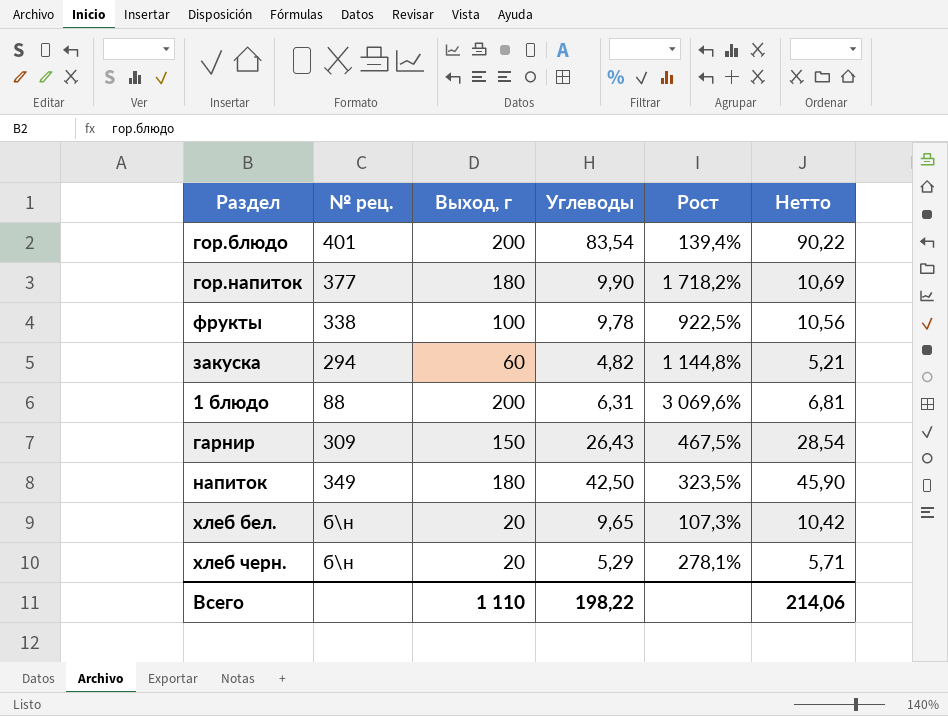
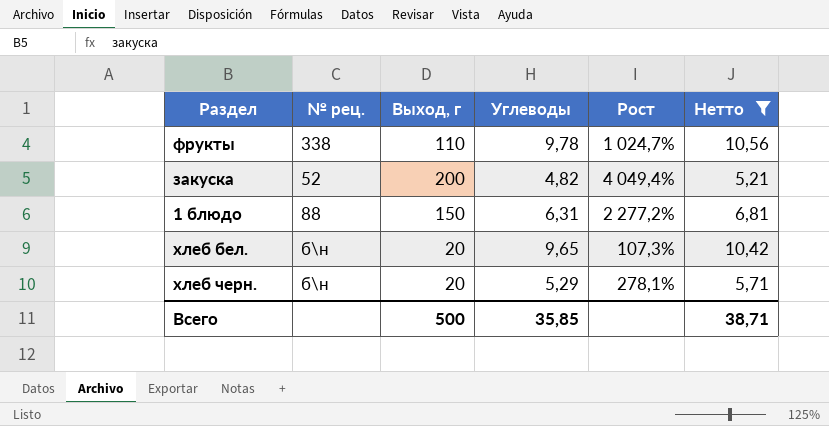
filter: none -> Нетто <= 10,56
фрукты | Выход, г: 100 -> 110
фрукты | Рост: 922,5% -> 1 024,7%
закуска | № рец.: 294 -> 52
закуска | Выход, г: 60 -> 200
закуска | Рост: 1 144,8% -> 4 049,4%
1 блюдо | Выход, г: 200 -> 150
1 блюдо | Рост: 3 069,6% -> 2 277,2%
Всего | Выход, г: 1 110 -> 500
Всего | Углеводы: 198,22 -> 35,85
Всего | Нетто: 214,06 -> 38,71

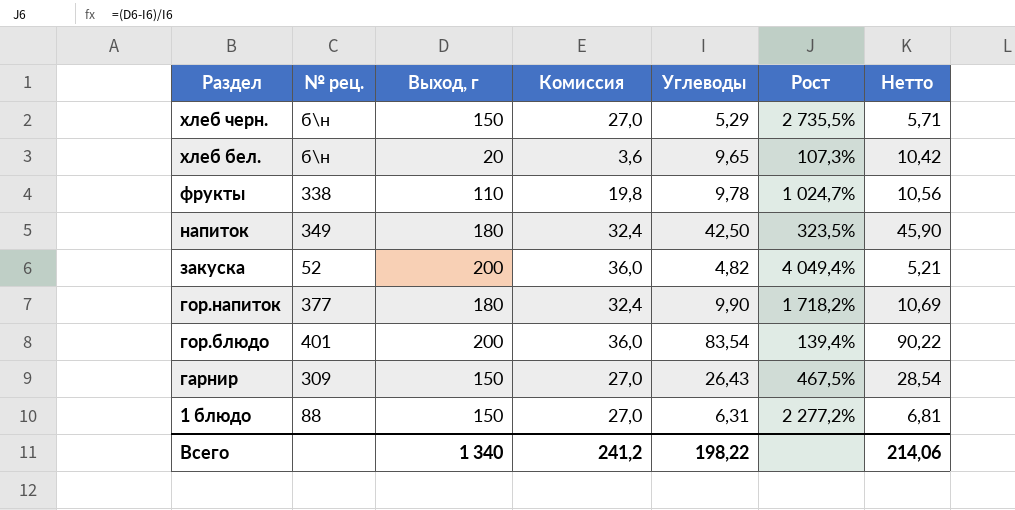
filter: Нетто <= 10,56 -> none
row order: none -> Раздел descending
column Комиссия | formula: none -> [Выход, г] * 0,18
хлеб черн. | Выход, г: 20 -> 150
хлеб черн. | Рост: 278,1% -> 2 735,5%
Всего | Выход, г: 500 -> 1 340
Всего | Углеводы: 35,85 -> 198,22
Всего | Нетто: 38,71 -> 214,06

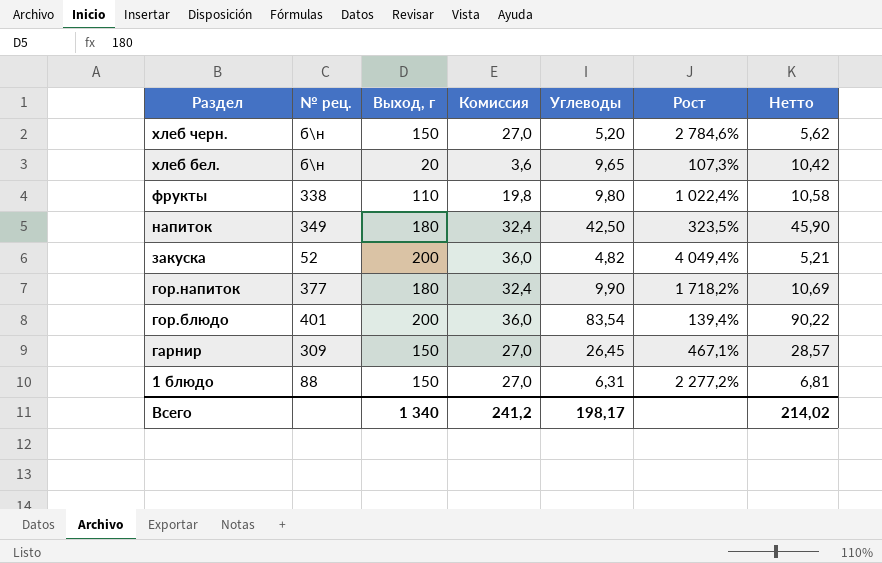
хлеб черн. | Углеводы: 5,29 -> 5,20
хлеб черн. | Рост: 2 735,5% -> 2 784,6%
хлеб черн. | Нетто: 5,71 -> 5,62
фрукты | Углеводы: 9,78 -> 9,80
фрукты | Рост: 1 024,7% -> 1 022,4%
фрукты | Нетто: 10,56 -> 10,58
гарнир | Углеводы: 26,43 -> 26,45
гарнир | Рост: 467,5% -> 467,1%
гарнир | Нетто: 28,54 -> 28,57
Всего | Углеводы: 198,22 -> 198,17
Всего | Нетто: 214,06 -> 214,02

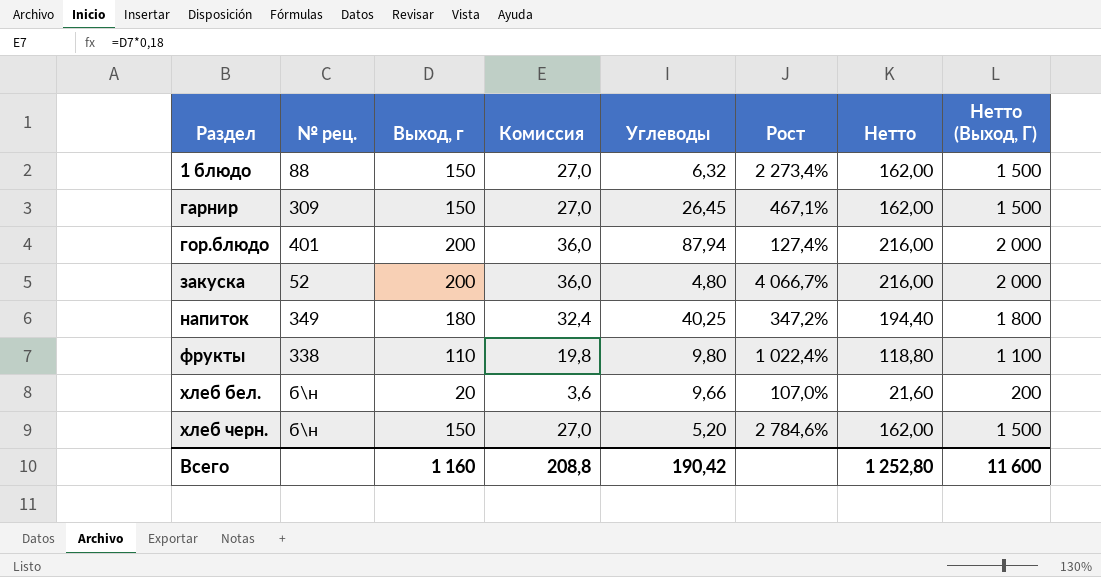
row order: Раздел descending -> Раздел ascending
column Нетто | formula: [Углеводы] * 1,08 -> [Выход, г] * 1,08
column Нетто (Выход, Г) | formula: none -> [Выход, г] * 10
row гор.напиток: 377 | 180 | 32,4 | 9,90 | 1 718,2% | 10,69 -> none
1 блюдо | Углеводы: 6,31 -> 6,32
1 блюдо | Рост: 2 277,2% -> 2 273,4%
гор.блюдо | Углеводы: 83,54 -> 87,94
гор.блюдо | Рост: 139,4% -> 127,4%
закуска | Углеводы: 4,82 -> 4,80
закуска | Рост: 4 049,4% -> 4 066,7%
напиток | Углеводы: 42,50 -> 40,25
напиток | Рост: 323,5% -> 347,2%
хлеб бел. | Углеводы: 9,65 -> 9,66
хлеб бел. | Рост: 107,3% -> 107,0%
Всего | Выход, г: 1 340 -> 1 160
Всего | Комиссия: 241,2 -> 208,8
Всего | Углеводы: 198,17 -> 190,42
Всего | Нетто: 214,02 -> 1 252,80

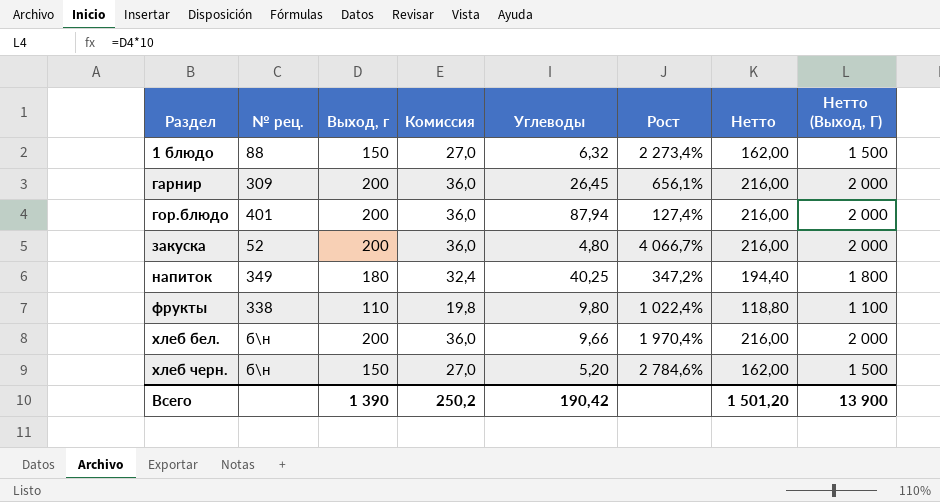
гарнир | Выход, г: 150 -> 200
гарнир | Комиссия: 27,0 -> 36,0
гарнир | Рост: 467,1% -> 656,1%
гарнир | Нетто: 162,00 -> 216,00
гарнир | Нетто (Выход, Г): 1 500 -> 2 000
хлеб бел. | Выход, г: 20 -> 200
хлеб бел. | Комиссия: 3,6 -> 36,0
хлеб бел. | Рост: 107,0% -> 1 970,4%
хлеб бел. | Нетто: 21,60 -> 216,00
хлеб бел. | Нетто (Выход, Г): 200 -> 2 000
Всего | Выход, г: 1 160 -> 1 390
Всего | Комиссия: 208,8 -> 250,2
Всего | Нетто: 1 252,80 -> 1 501,20
Всего | Нетто (Выход, Г): 11 600 -> 13 900

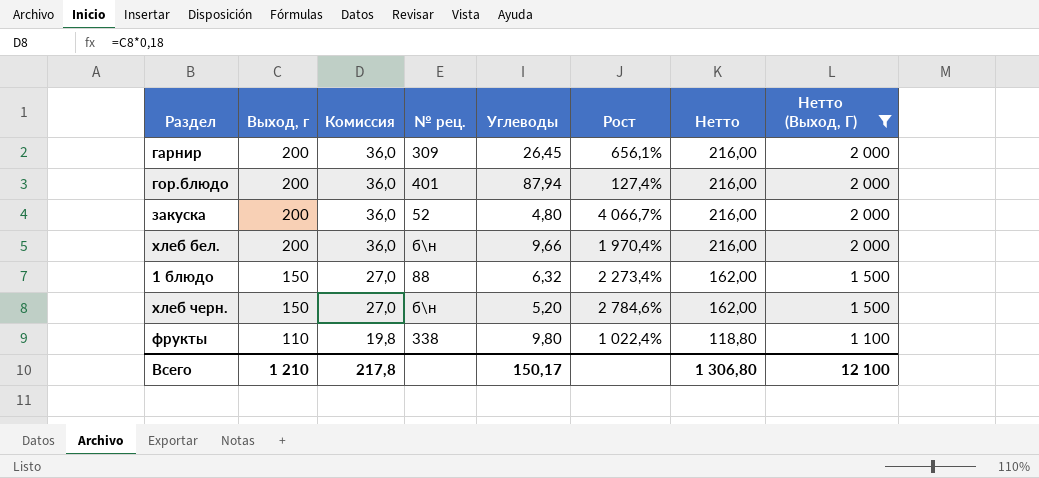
filter: none -> Нетто (Выход, Г) != 1 800
row order: Раздел ascending -> Выход, г descending
column № рец. | position: 2 -> 4
Всего | Выход, г: 1 390 -> 1 210
Всего | Комиссия: 250,2 -> 217,8
Всего | Углеводы: 190,42 -> 150,17
Всего | Нетто: 1 501,20 -> 1 306,80
Всего | Нетто (Выход, Г): 13 900 -> 12 100

